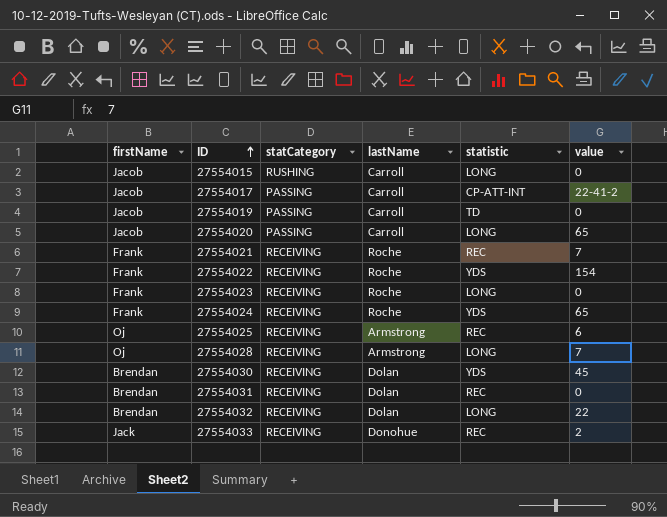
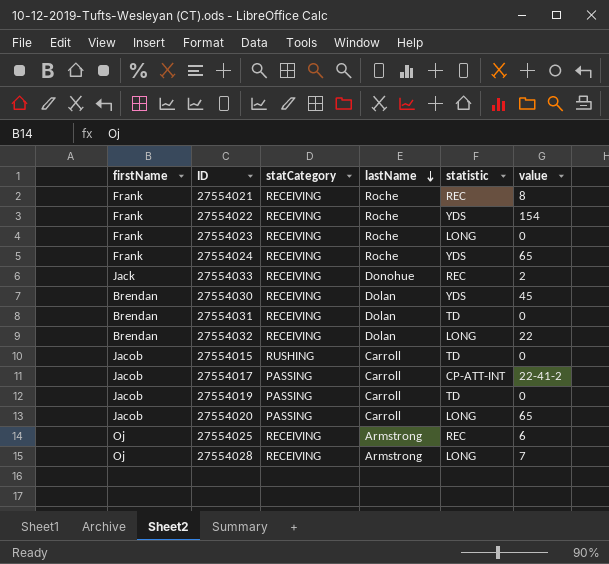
row order: ID ascending -> lastName descending
27554021 | value: 7 -> 8
27554031 | statistic: REC -> TD
27554015 | statistic: LONG -> TD

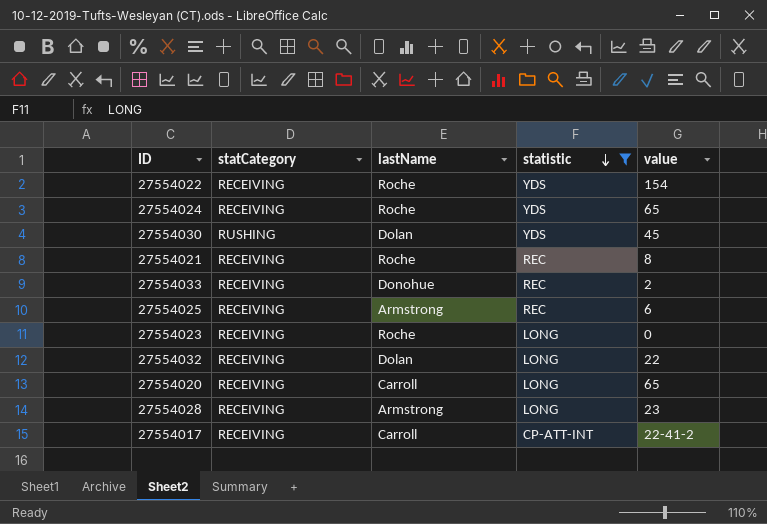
filter: none -> statistic != TD
row order: lastName descending -> statistic descending
column firstName | position: 1 -> none
27554030 | statCategory: RECEIVING -> RUSHING
27554020 | statCategory: PASSING -> RECEIVING
27554028 | value: 7 -> 23
27554017 | statCategory: PASSING -> RECEIVING

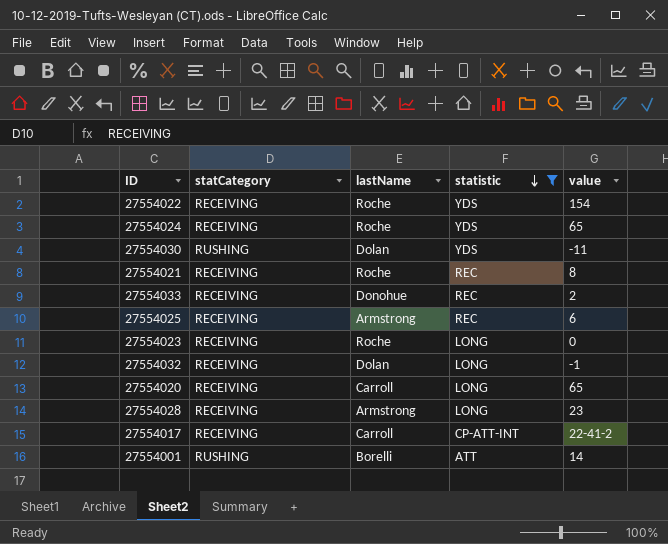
27554030 | value: 45 -> -11
27554032 | value: 22 -> -1
row 27554001: none -> RUSHING | Borelli | ATT | 14

